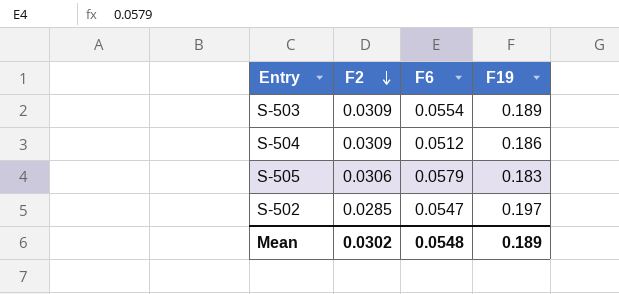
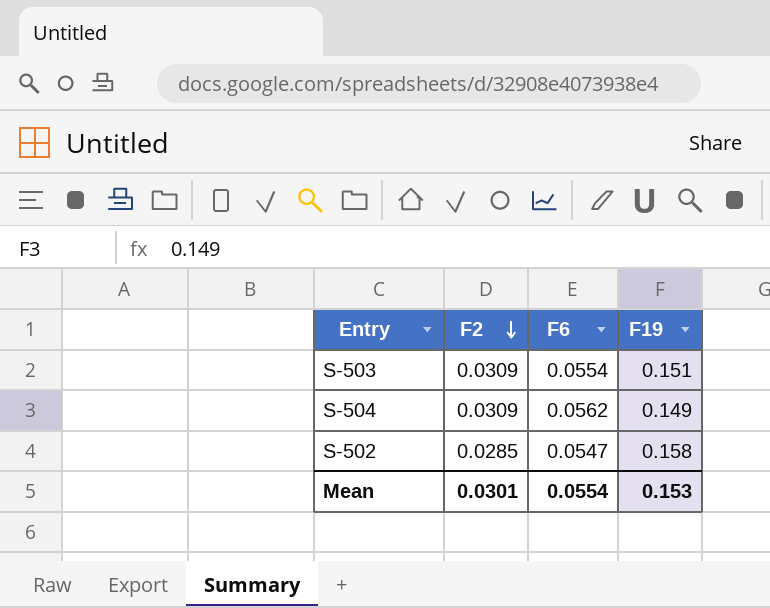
row S-505: 0.0306 | 0.0579 | 0.183 -> none
S-503 | F19: 0.189 -> 0.151
S-504 | F6: 0.0512 -> 0.0562
S-504 | F19: 0.186 -> 0.149
S-502 | F19: 0.197 -> 0.158
Mean | F2: 0.0302 -> 0.0301
Mean | F6: 0.0548 -> 0.0554
Mean | F19: 0.189 -> 0.153

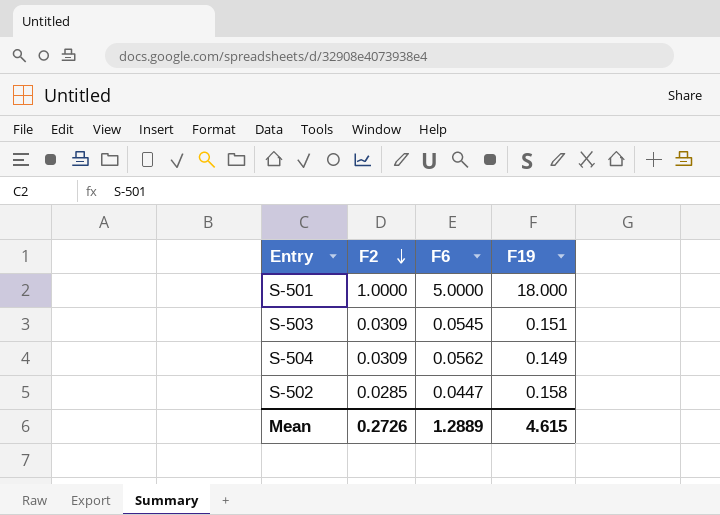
row S-501: none -> 1.0000 | 5.0000 | 18.000
S-503 | F6: 0.0554 -> 0.0545
S-502 | F6: 0.0547 -> 0.0447
Mean | F2: 0.0301 -> 0.2726
Mean | F6: 0.0554 -> 1.2889
Mean | F19: 0.153 -> 4.615

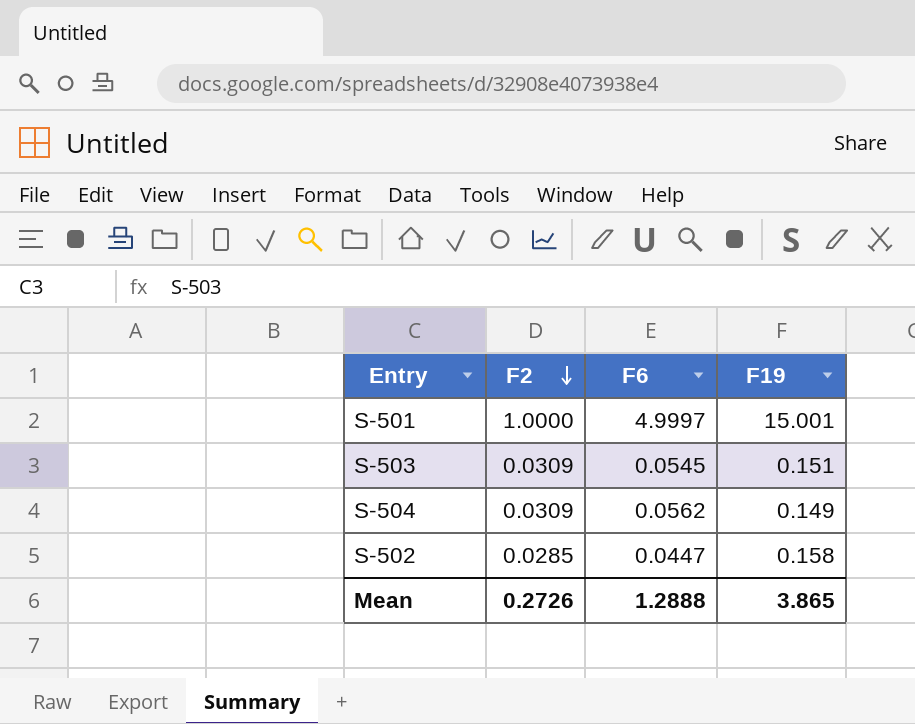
S-501 | F6: 5.0000 -> 4.9997
S-501 | F19: 18.000 -> 15.001
Mean | F6: 1.2889 -> 1.2888
Mean | F19: 4.615 -> 3.865

